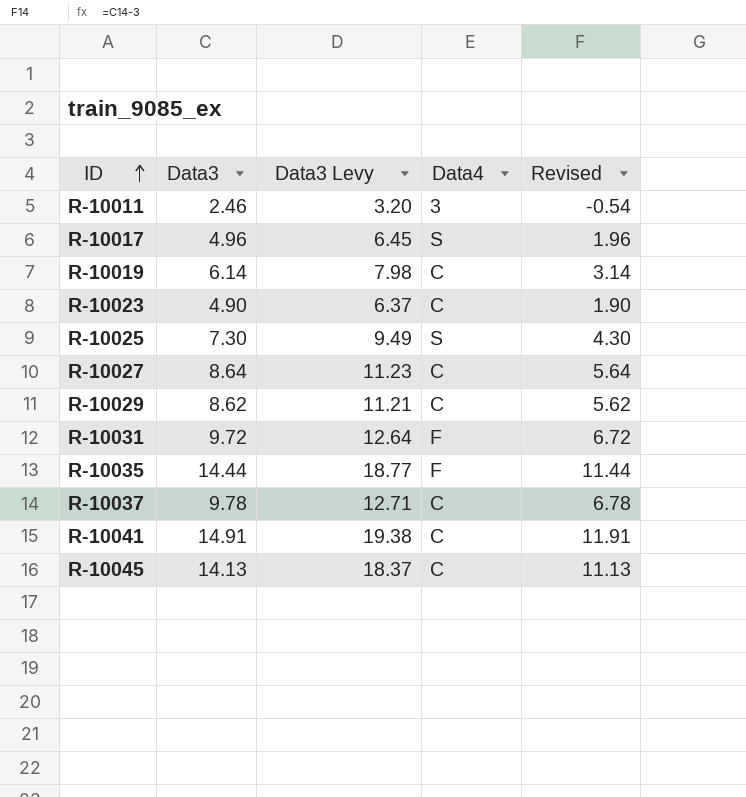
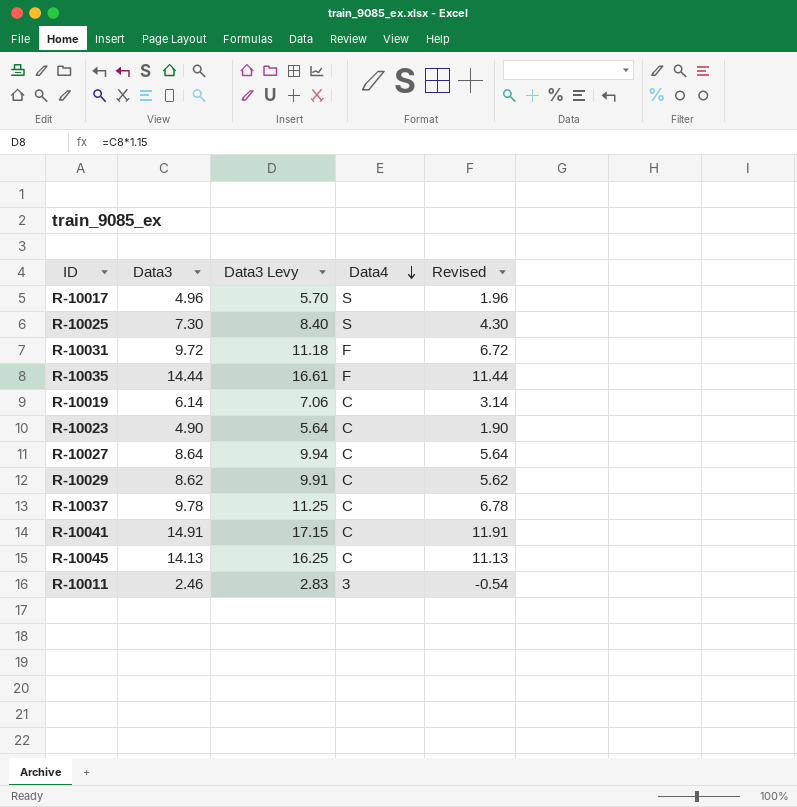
row order: ID ascending -> Data4 descending
column Data3 Levy | formula: [Data3] * 1.3 -> [Data3] * 1.15

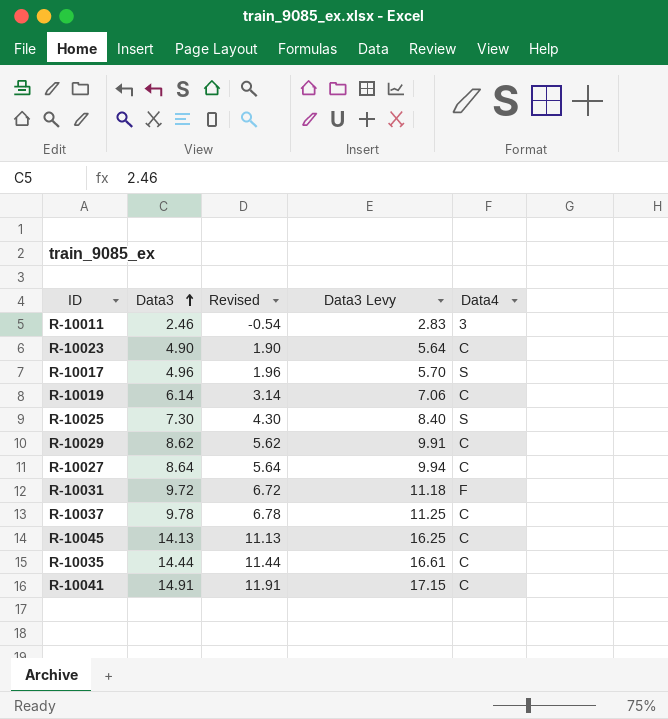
row order: Data4 descending -> Data3 ascending
column Revised | position: 5 -> 3
R-10035 | Data4: F -> C

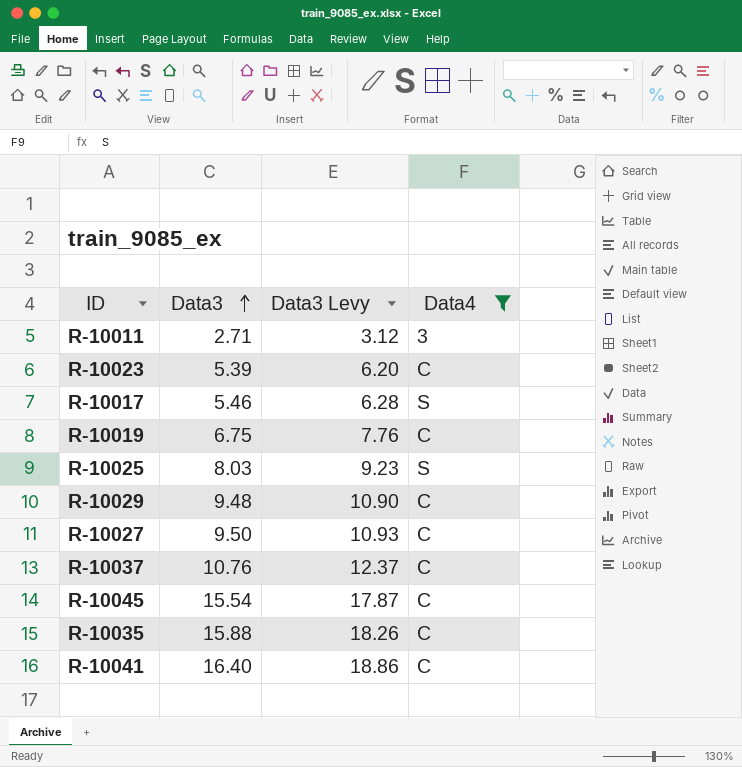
filter: none -> Data4 != F
column Revised | formula: [Data3] - 3 -> none
R-10011 | Data3: 2.46 -> 2.71
R-10011 | Data3 Levy: 2.83 -> 3.12
R-10023 | Data3: 4.90 -> 5.39
R-10023 | Data3 Levy: 5.64 -> 6.20
R-10017 | Data3: 4.96 -> 5.46
R-10017 | Data3 Levy: 5.70 -> 6.28
R-10019 | Data3: 6.14 -> 6.75
R-10019 | Data3 Levy: 7.06 -> 7.76
R-10025 | Data3: 7.30 -> 8.03
R-10025 | Data3 Levy: 8.40 -> 9.23
R-10029 | Data3: 8.62 -> 9.48
R-10029 | Data3 Levy: 9.91 -> 10.90
R-10027 | Data3: 8.64 -> 9.50
R-10027 | Data3 Levy: 9.94 -> 10.93
R-10037 | Data3: 9.78 -> 10.76
R-10037 | Data3 Levy: 11.25 -> 12.37
R-10045 | Data3: 14.13 -> 15.54
R-10045 | Data3 Levy: 16.25 -> 17.87
R-10035 | Data3: 14.44 -> 15.88
R-10035 | Data3 Levy: 16.61 -> 18.26
R-10041 | Data3: 14.91 -> 16.40
R-10041 | Data3 Levy: 17.15 -> 18.86

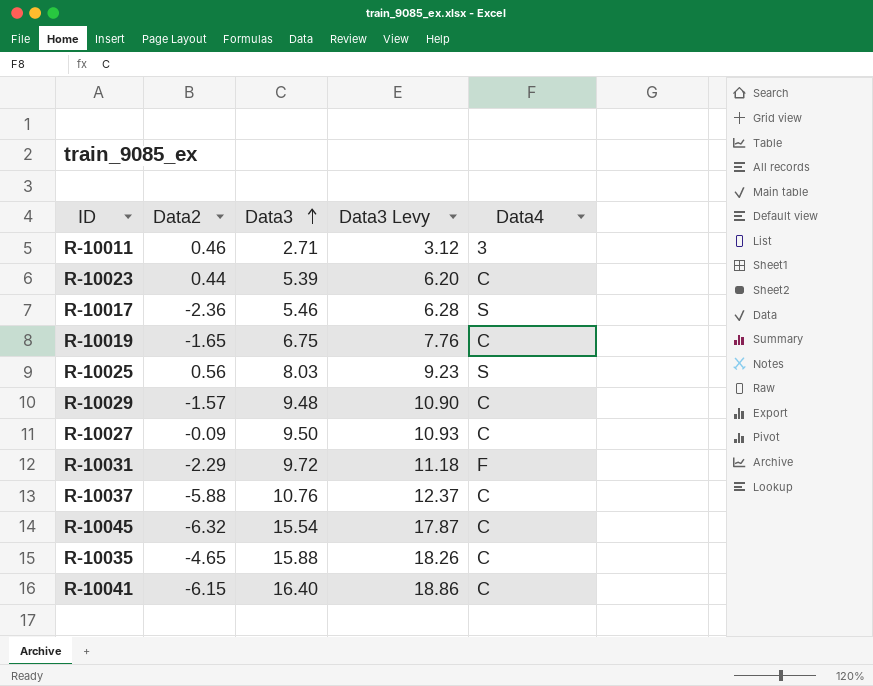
filter: Data4 != F -> none
column Data2 | position: none -> 2

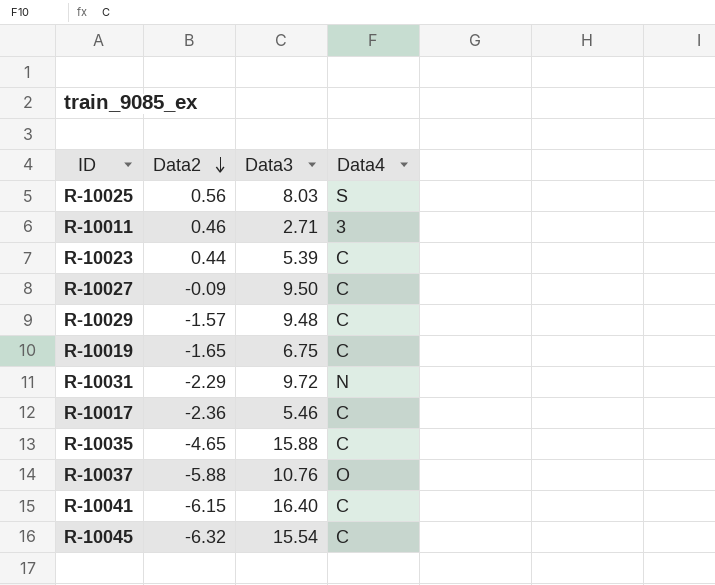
row order: Data3 ascending -> Data2 descending
column Data3 Levy | formula: [Data3] * 1.15 -> none
R-10031 | Data4: F -> N
R-10017 | Data4: S -> C
R-10037 | Data4: C -> O

